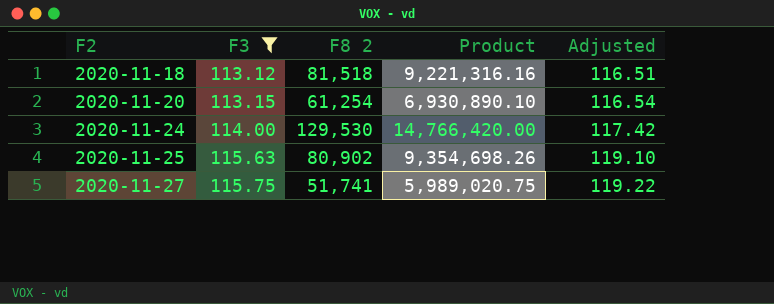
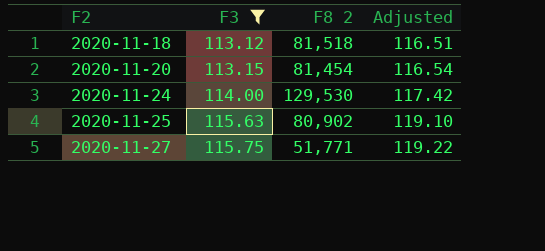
column Product | formula: [F3] * [F8 2] -> none
2020-11-20 | F8 2: 61,254 -> 81,454
2020-11-27 | F8 2: 51,741 -> 51,771

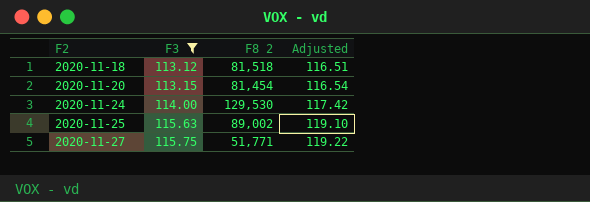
2020-11-25 | F8 2: 80,902 -> 89,002

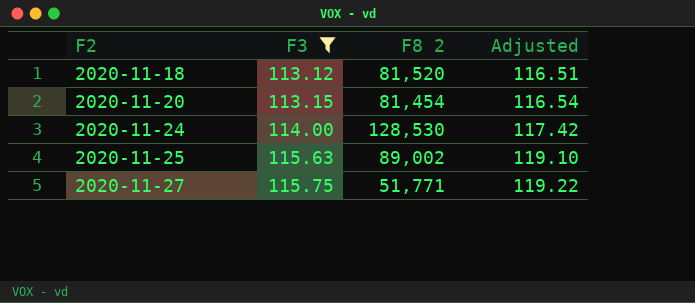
2020-11-18 | F8 2: 81,518 -> 81,520
2020-11-24 | F8 2: 129,530 -> 128,530

